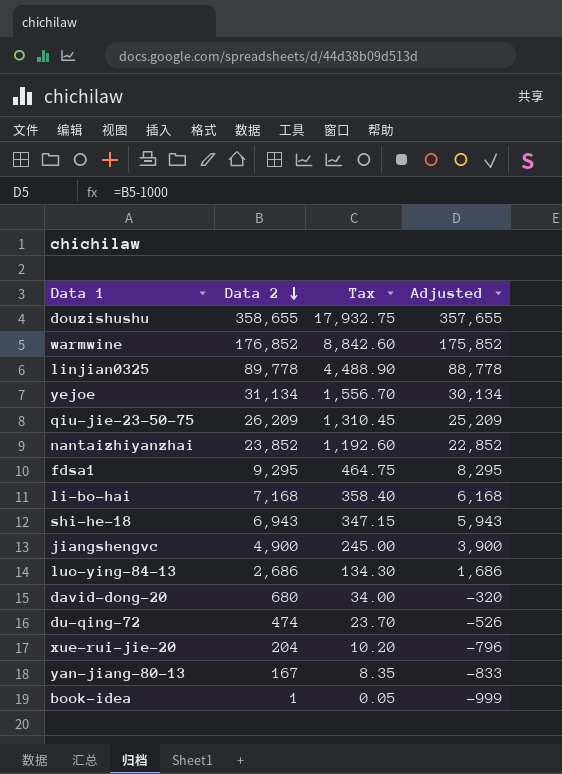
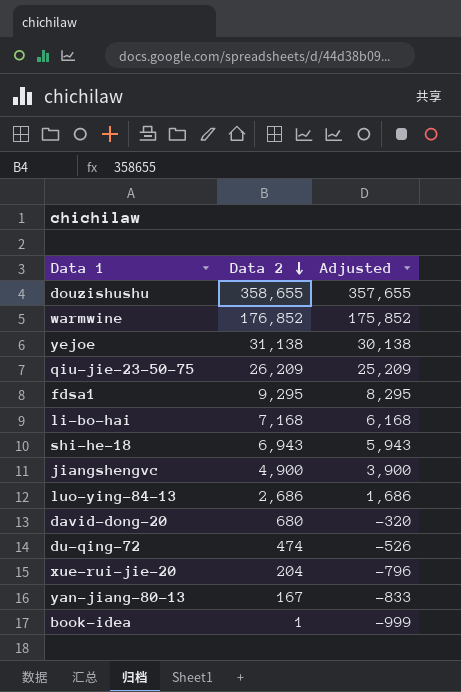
column Tax | formula: [Data 2] * 0.05 -> none
row linjian0325: 89,778 | 4,488.90 | 88,778 -> none
row nantaizhiyanzhai: 23,852 | 1,192.60 | 22,852 -> none
yejoe | Data 2: 31,134 -> 31,138
yejoe | Adjusted: 30,134 -> 30,138

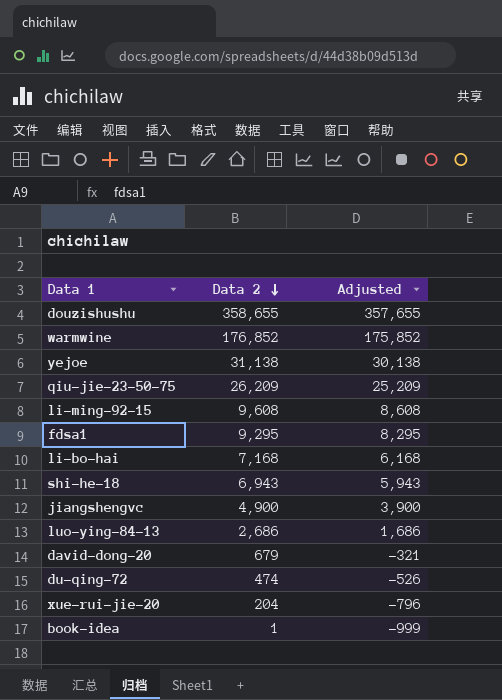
row yan-jiang-80-13: 167 | -833 -> none
row li-ming-92-15: none -> 9,608 | 8,608
david-dong-20 | Data 2: 680 -> 679
david-dong-20 | Adjusted: -320 -> -321

